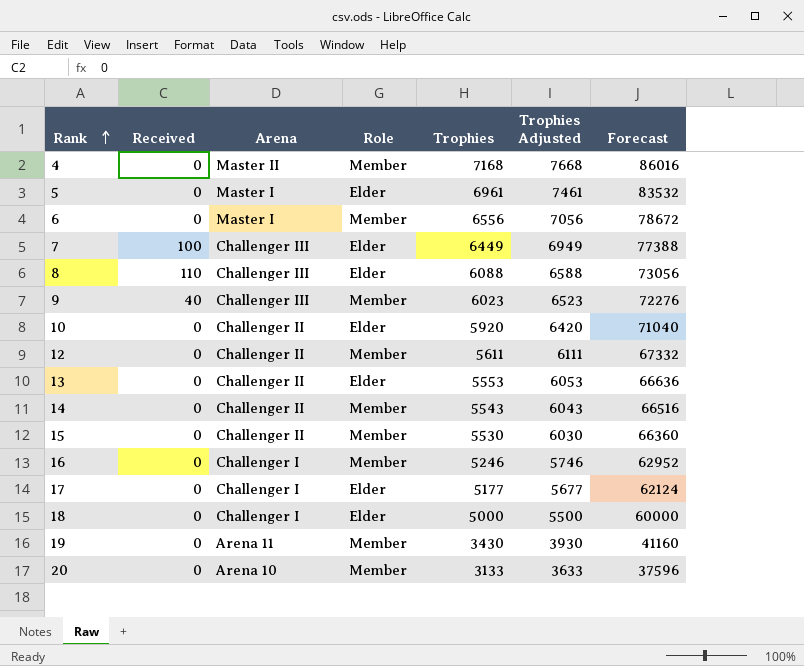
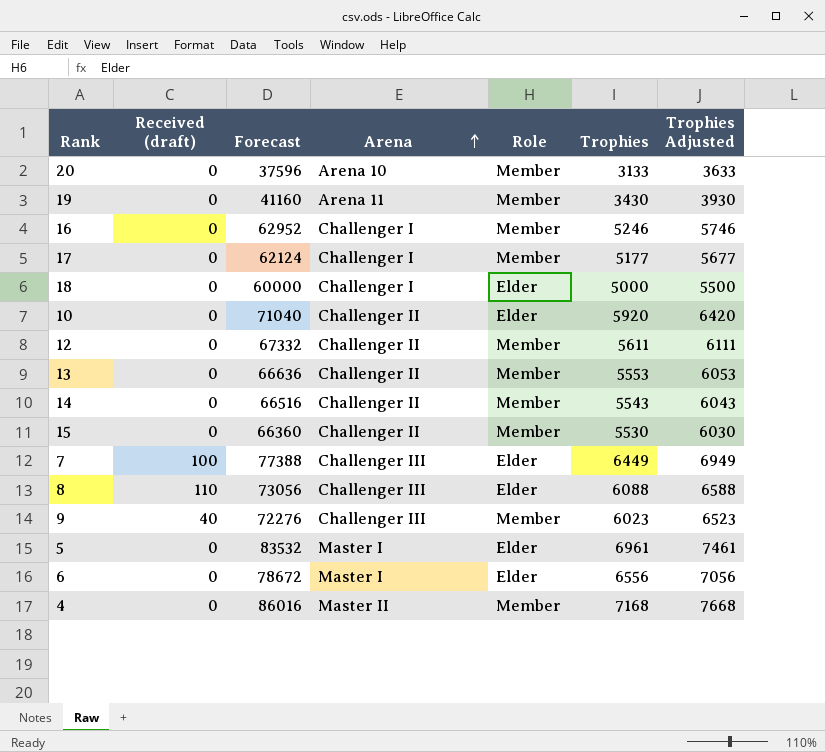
row order: Rank ascending -> Arena ascending
column name: Received -> Received (draft)
column Forecast | position: 7 -> 3
17 | Role: Elder -> Member
13 | Role: Elder -> Member
6 | Role: Member -> Elder

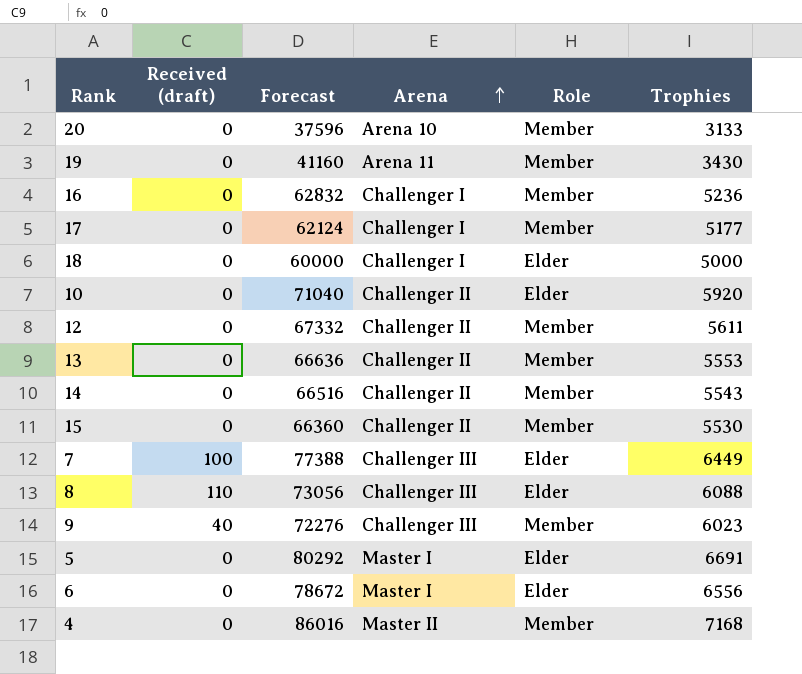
column Trophies Adjusted | formula: [Trophies] + 500 -> none
16 | Forecast: 62952 -> 62832
16 | Trophies: 5246 -> 5236
5 | Forecast: 83532 -> 80292
5 | Trophies: 6961 -> 6691

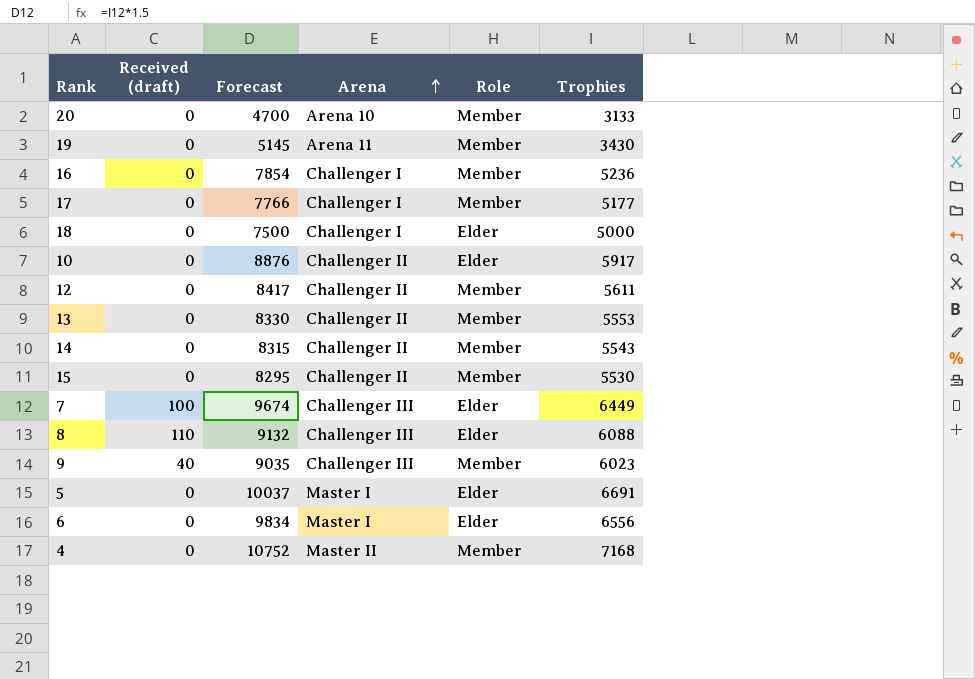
column Forecast | formula: [Trophies] * 12 -> [Trophies] * 1.5
10 | Trophies: 5920 -> 5917

